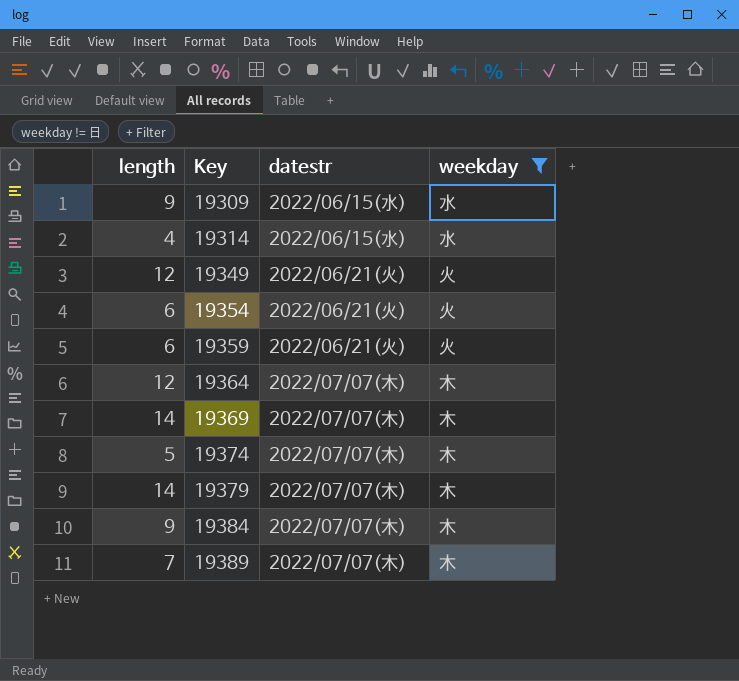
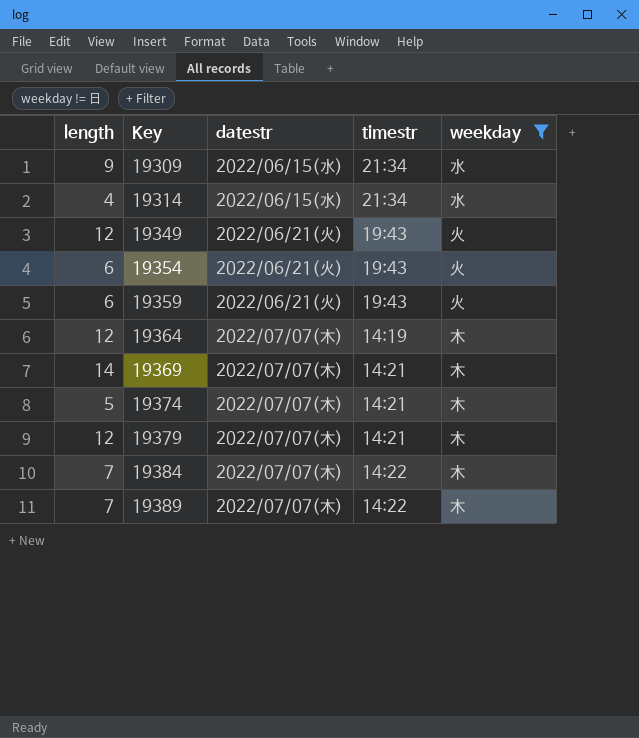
column timestr | position: none -> 4
19379 | length: 14 -> 12
19384 | length: 9 -> 7

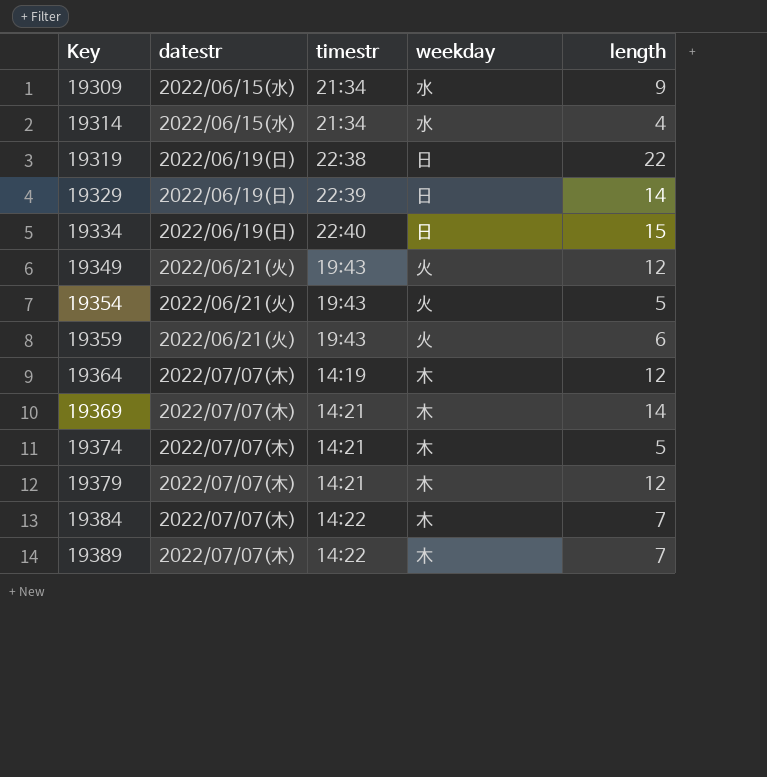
filter: weekday != 日 -> none
column length | position: 1 -> 5
19354 | length: 6 -> 5

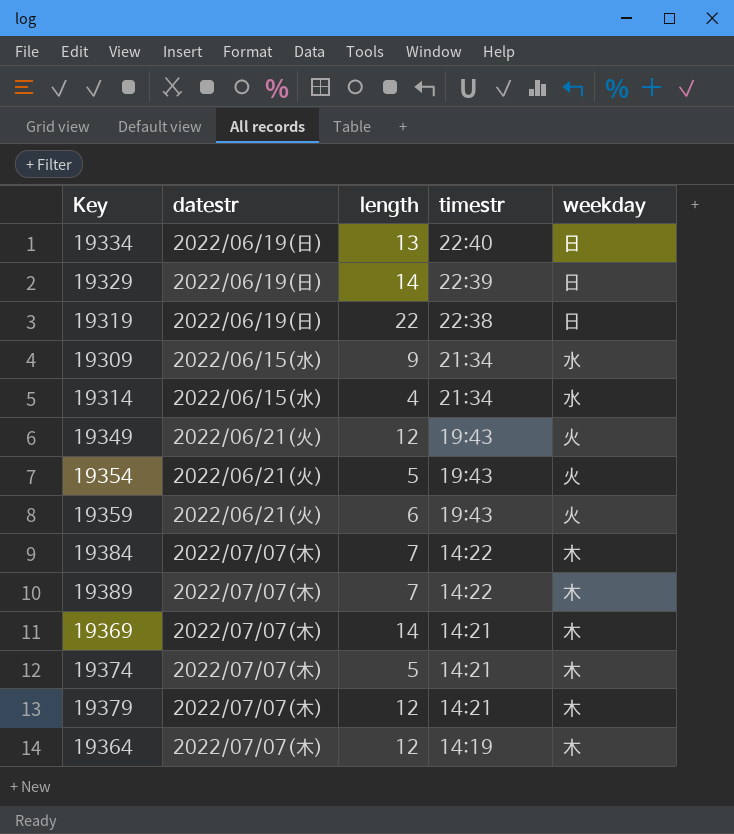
row order: Key ascending -> timestr descending
column length | position: 5 -> 3
19334 | length: 15 -> 13

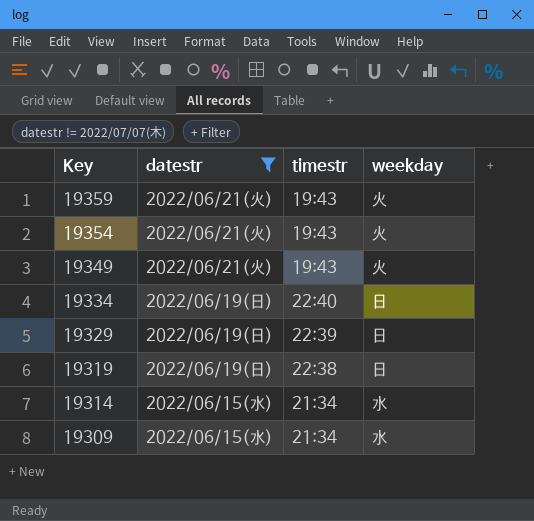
filter: none -> datestr != 2022/07/07(木)
row order: timestr descending -> Key descending
column length | position: 3 -> none

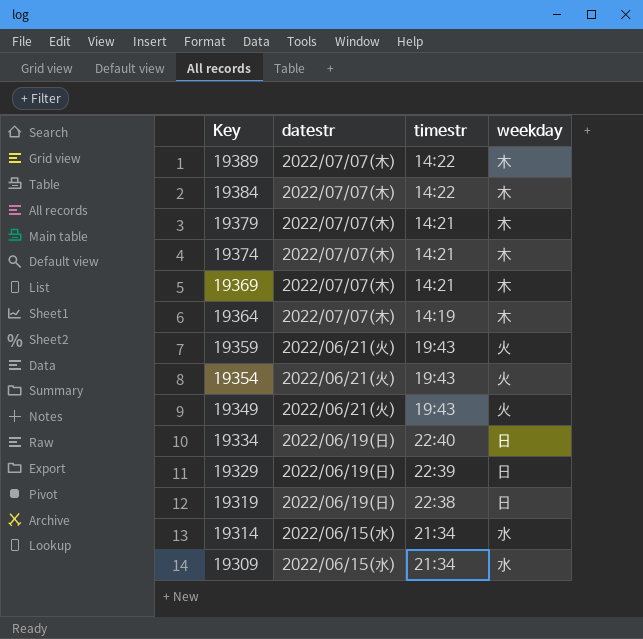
filter: datestr != 2022/07/07(木) -> none

